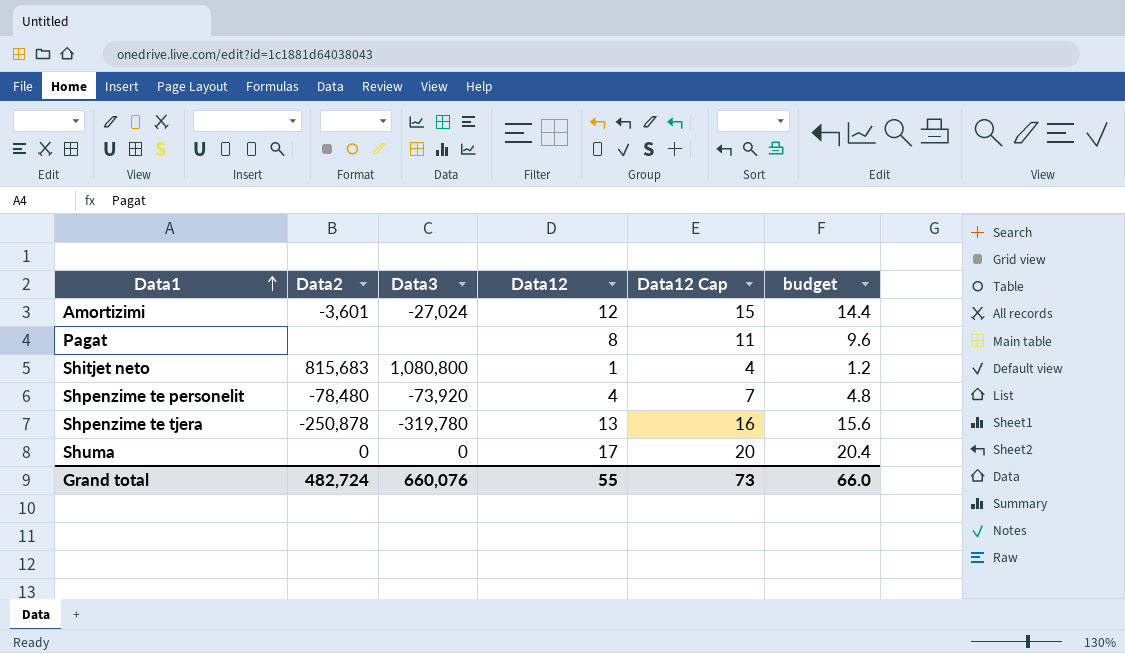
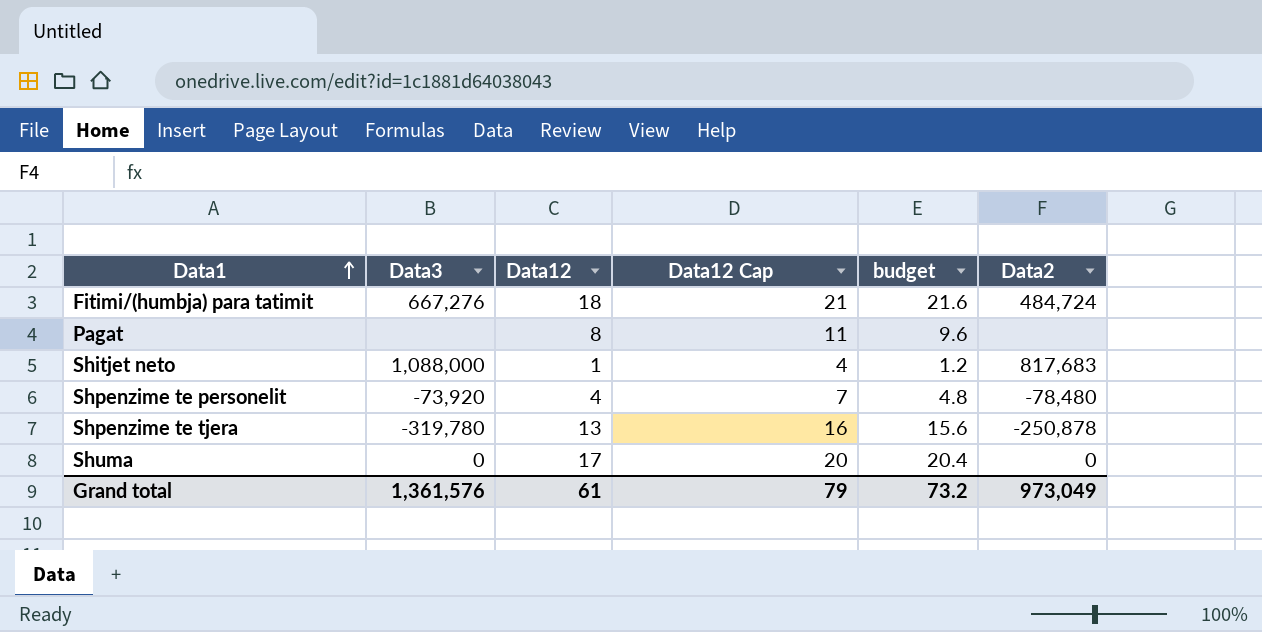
column Data2 | position: 2 -> 6
row Amortizimi: -3,601 | -27,024 | 12 | 15 | 14.4 -> none
row Fitimi/(humbja) para tatimit: none -> 667,276 | 18 | 21 | 21.6 | 484,724
Shitjet neto | Data3: 1,080,800 -> 1,088,000
Shitjet neto | Data2: 815,683 -> 817,683
Grand total | Data3: 660,076 -> 1,361,576
Grand total | Data12: 55 -> 61
Grand total | Data12 Cap: 73 -> 79
Grand total | budget: 66.0 -> 73.2
Grand total | Data2: 482,724 -> 973,049

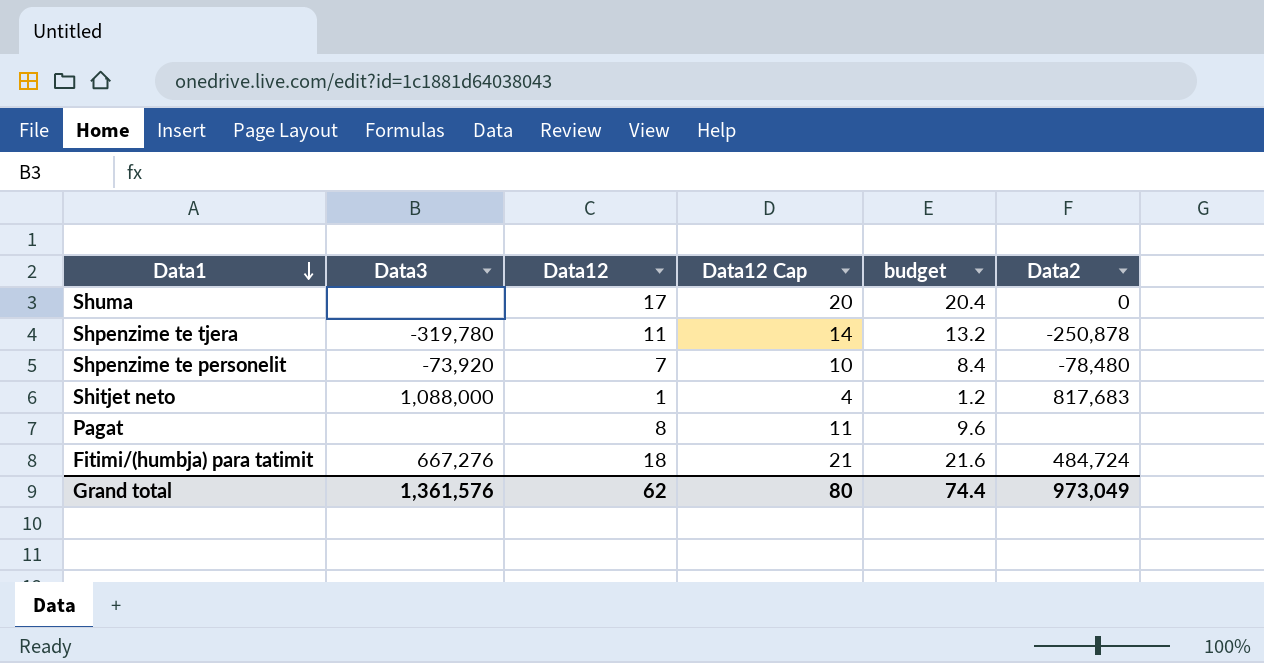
row order: Data1 ascending -> Data1 descending
Shuma | Data3: 0 -> none
Shpenzime te tjera | Data12: 13 -> 11
Shpenzime te tjera | Data12 Cap: 16 -> 14
Shpenzime te tjera | budget: 15.6 -> 13.2
Shpenzime te personelit | Data12: 4 -> 7
Shpenzime te personelit | Data12 Cap: 7 -> 10
Shpenzime te personelit | budget: 4.8 -> 8.4
Grand total | Data12: 61 -> 62
Grand total | Data12 Cap: 79 -> 80
Grand total | budget: 73.2 -> 74.4

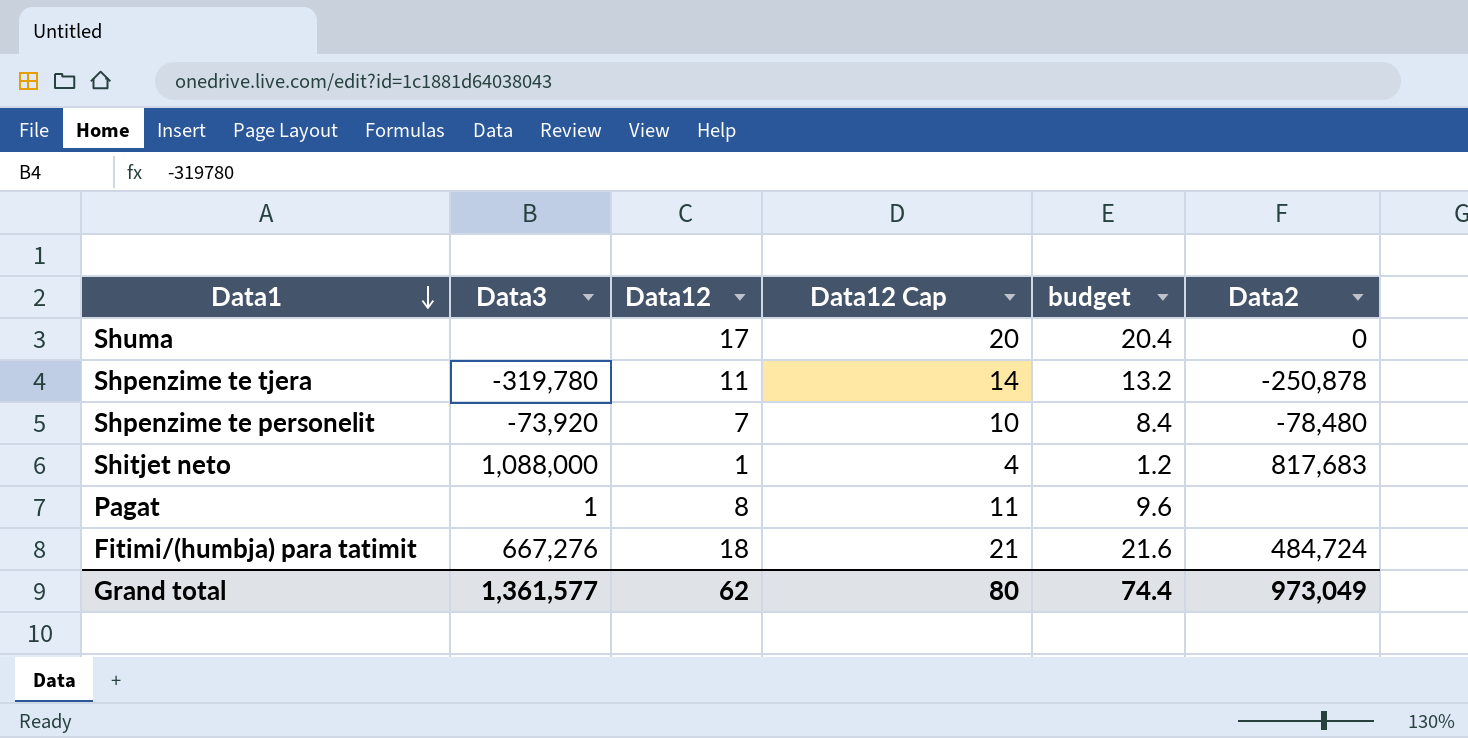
Pagat | Data3: none -> 1
Grand total | Data3: 1,361,576 -> 1,361,577

